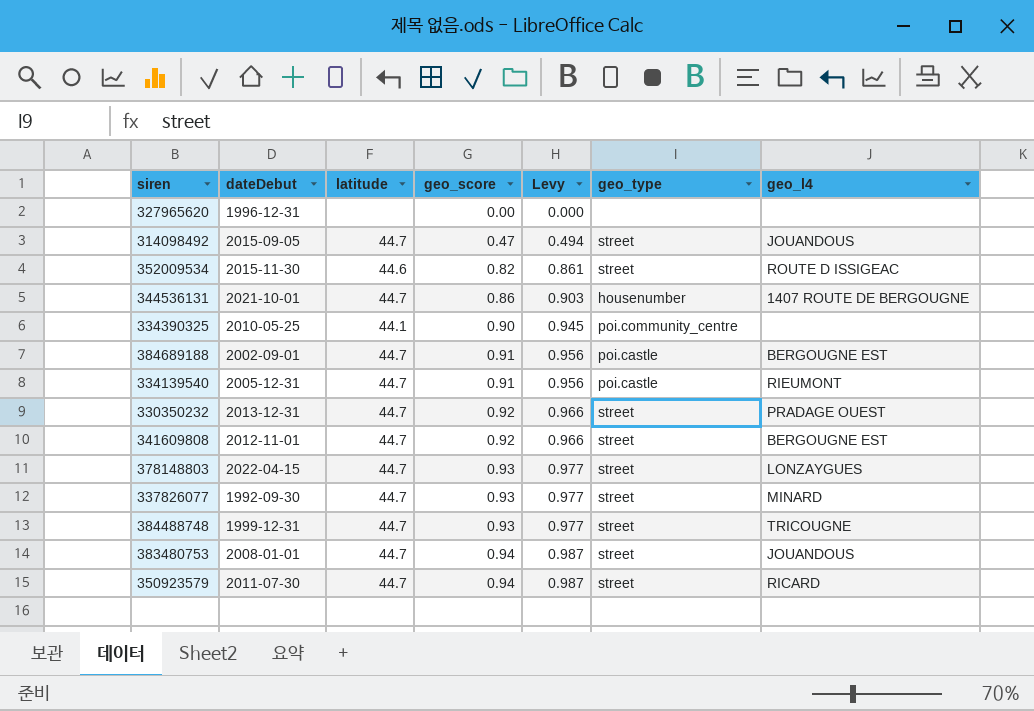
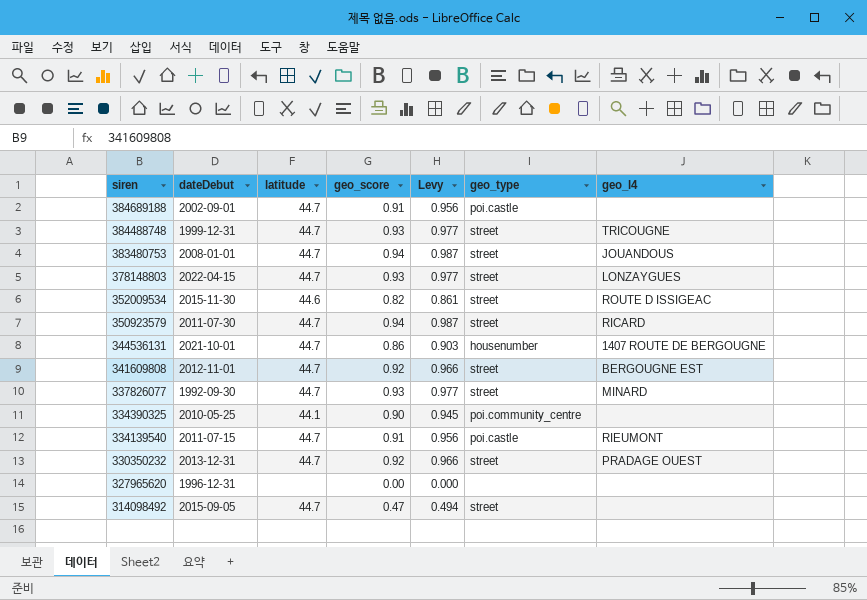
row order: geo_score ascending -> siren descending
384689188 | geo_l4: BERGOUGNE EST -> none
334139540 | dateDebut: 2005-12-31 -> 2011-07-15
314098492 | geo_l4: JOUANDOUS -> none

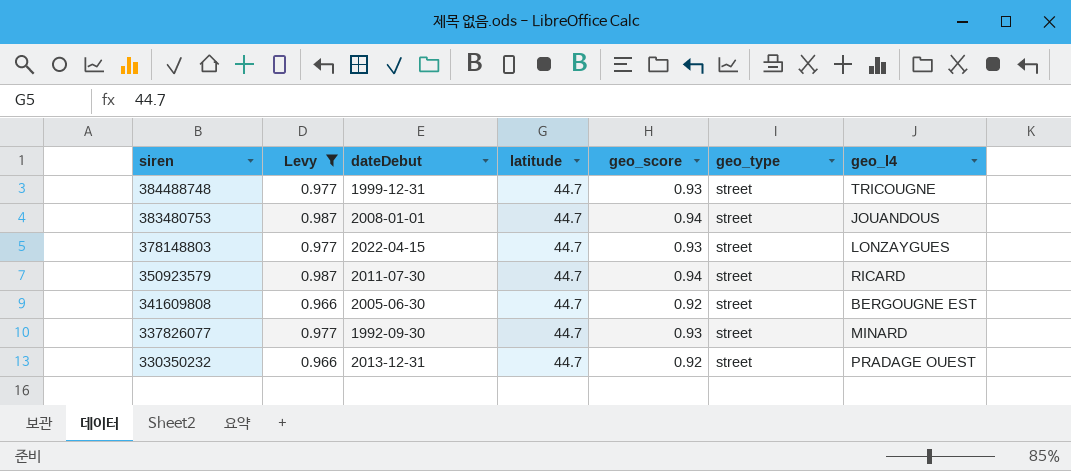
filter: none -> Levy >= 0.966
column Levy | position: 5 -> 2
341609808 | dateDebut: 2012-11-01 -> 2005-06-30

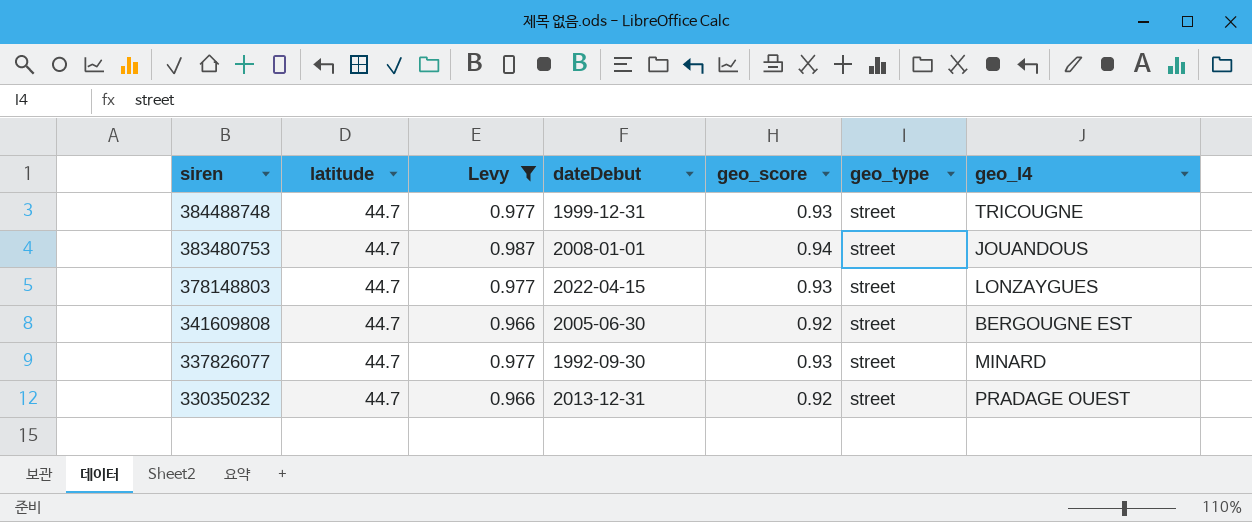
column latitude | position: 4 -> 2
row 350923579: 0.987 | 2011-07-30 | 44.7 | 0.94 | street | RICARD -> none

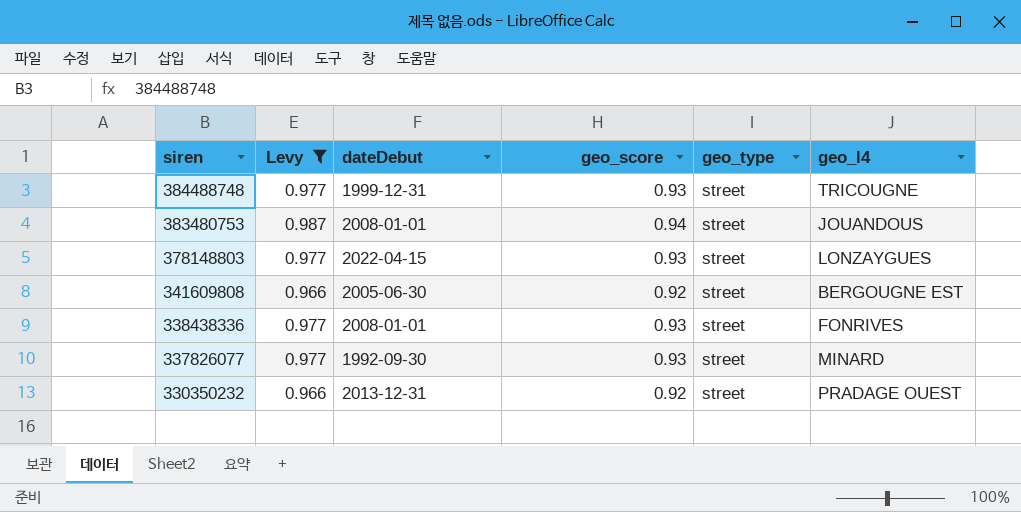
column latitude | position: 2 -> none
row 338438336: none -> 0.977 | 2008-01-01 | 0.93 | street | FONRIVES

